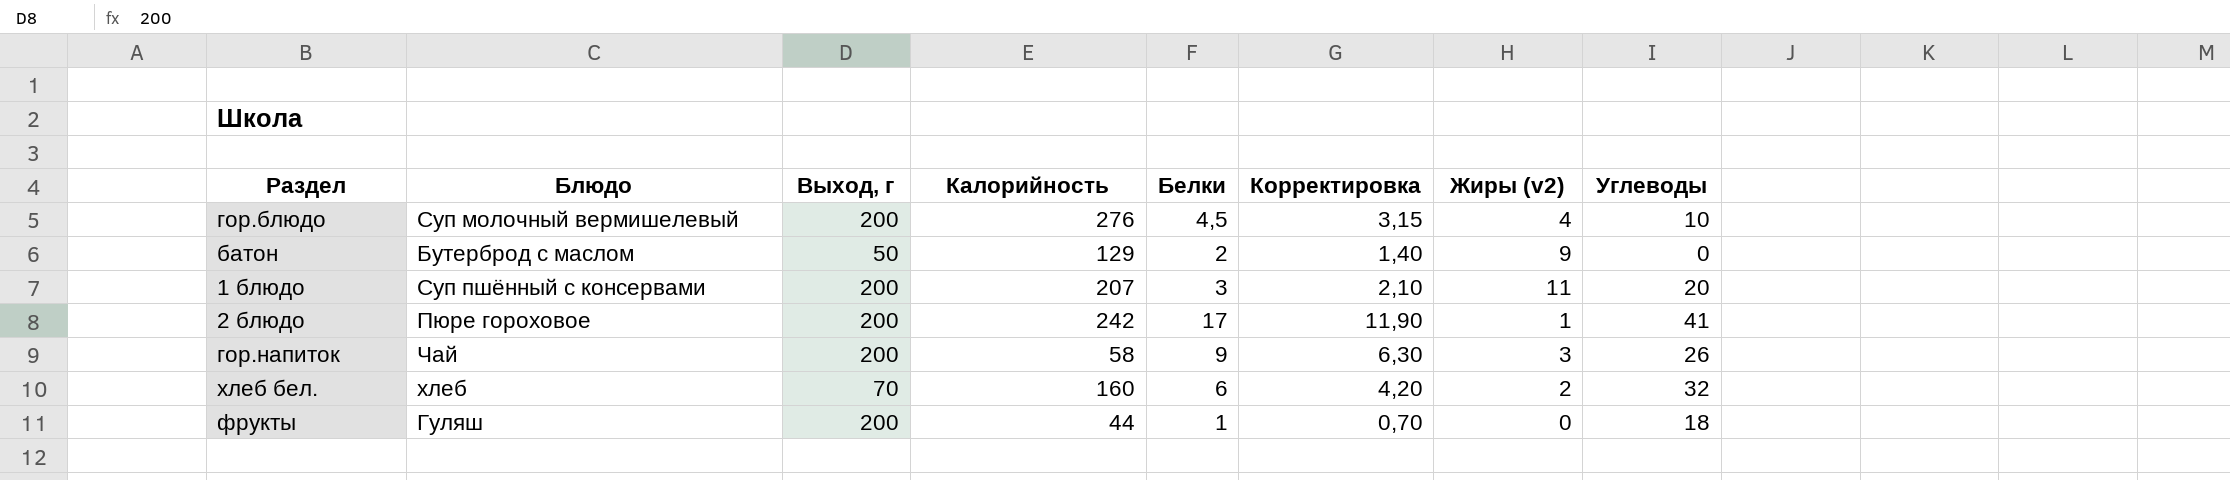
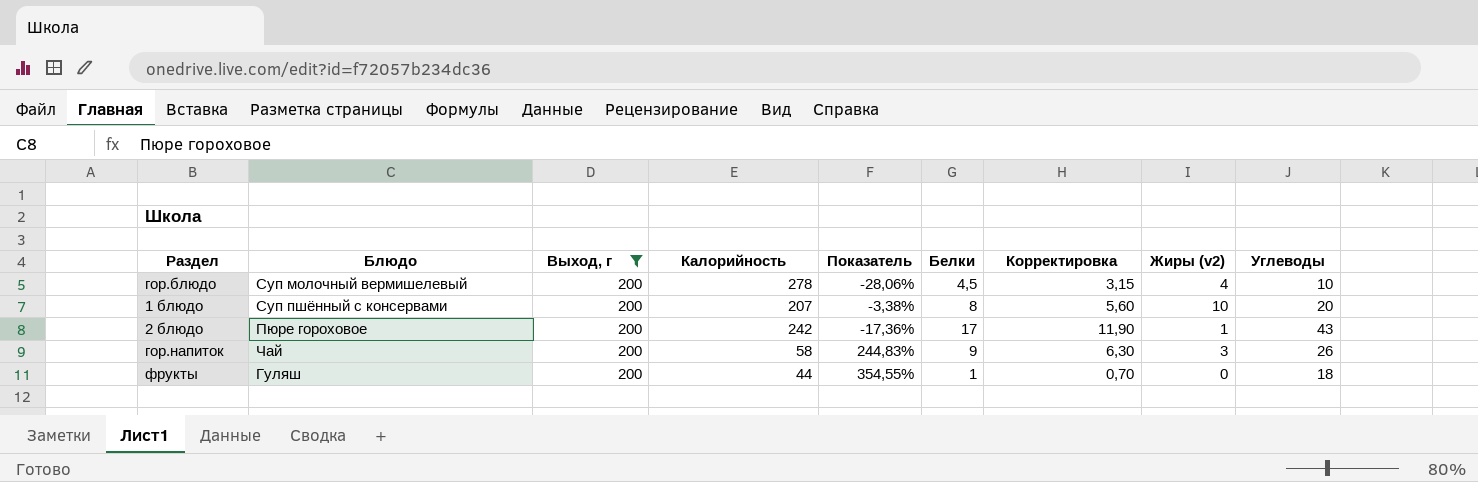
filter: none -> Выход, г = 200
column Показатель | formula: none -> ([Выход, г] - [Калорийность]) / [Калорийность]
гор.блюдо | Калорийность: 276 -> 278
1 блюдо | Белки: 3 -> 8
1 блюдо | Корректировка: 2,10 -> 5,60
1 блюдо | Жиры (v2): 11 -> 10
2 блюдо | Углеводы: 41 -> 43

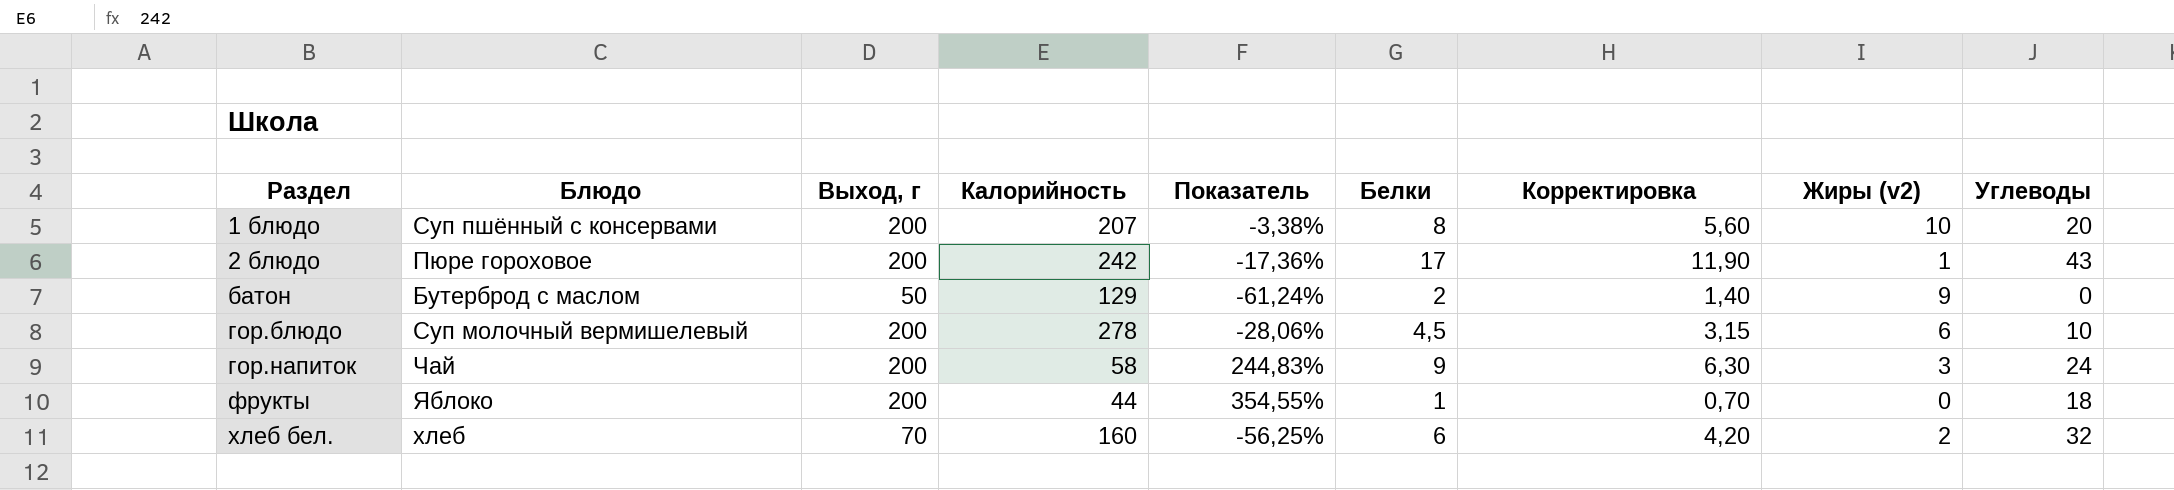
filter: Выход, г = 200 -> none
row order: none -> Раздел ascending
гор.блюдо | Жиры (v2): 4 -> 6
гор.напиток | Углеводы: 26 -> 24
фрукты | Блюдо: Гуляш -> Яблоко

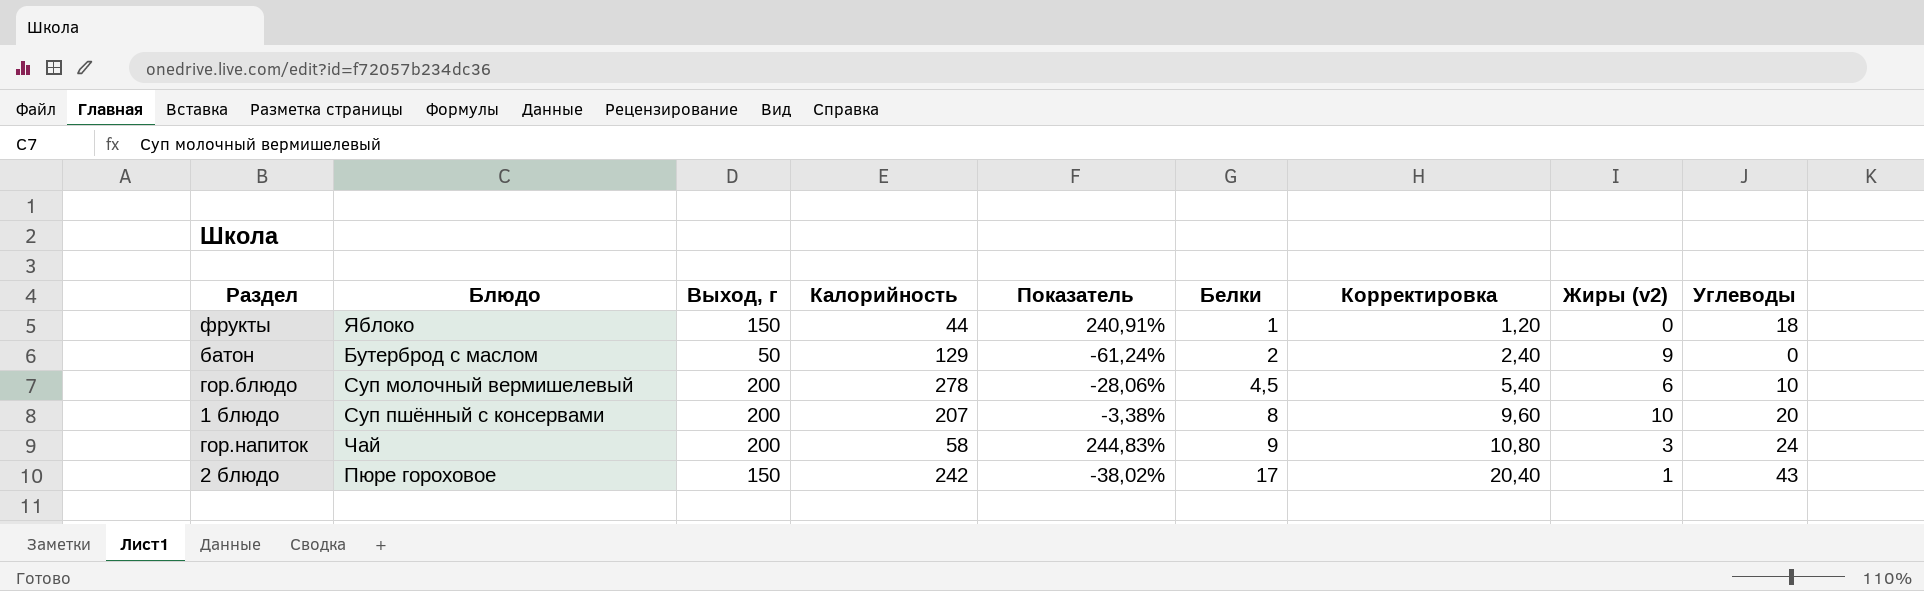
row order: Раздел ascending -> Белки ascending
column Корректировка | formula: [Белки] * 0,7 -> [Белки] * 1,2
row хлеб бел.: хлеб | 70 | 160 | -56,25% | 6 | 4,20 | 2 | 32 -> none
фрукты | Выход, г: 200 -> 150
фрукты | Показатель: 354,55% -> 240,91%
2 блюдо | Выход, г: 200 -> 150
2 блюдо | Показатель: -17,36% -> -38,02%

